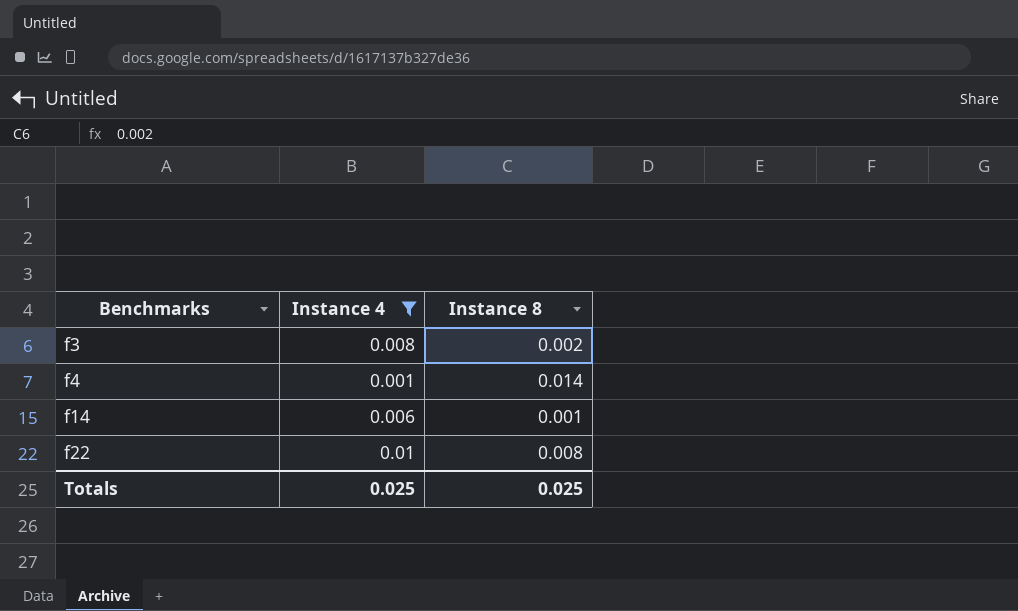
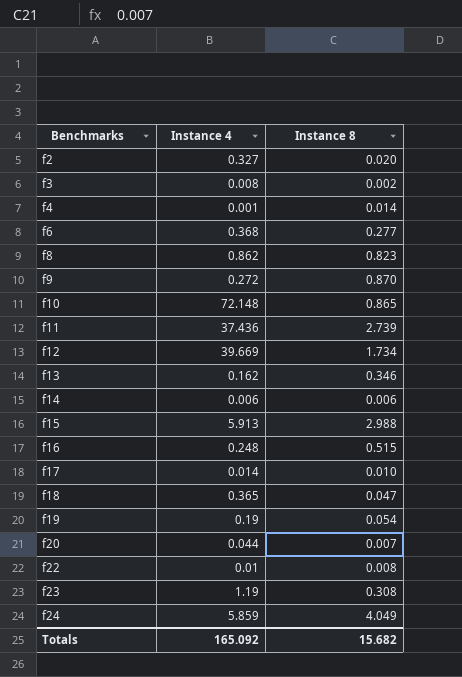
filter: Instance 4 <= 0.01 -> none
f14 | Instance 8: 0.001 -> 0.006
Totals | Instance 4: 0.025 -> 165.092
Totals | Instance 8: 0.025 -> 15.682

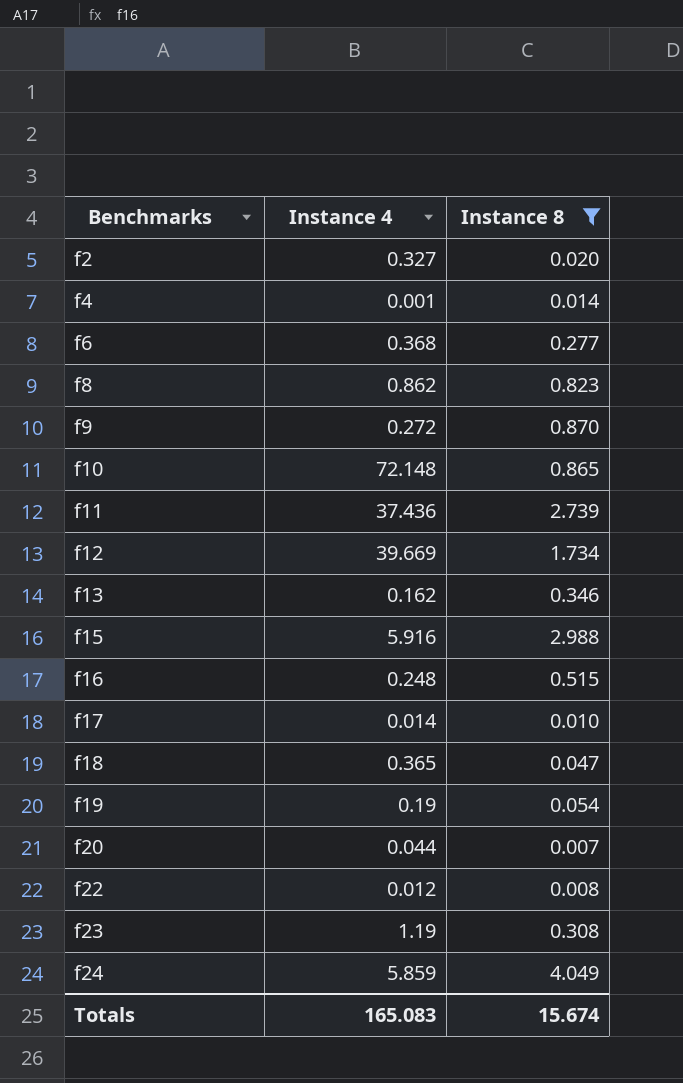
filter: none -> Instance 8 >= 0.007
f15 | Instance 4: 5.913 -> 5.916
f22 | Instance 4: 0.01 -> 0.012
Totals | Instance 4: 165.092 -> 165.083
Totals | Instance 8: 15.682 -> 15.674

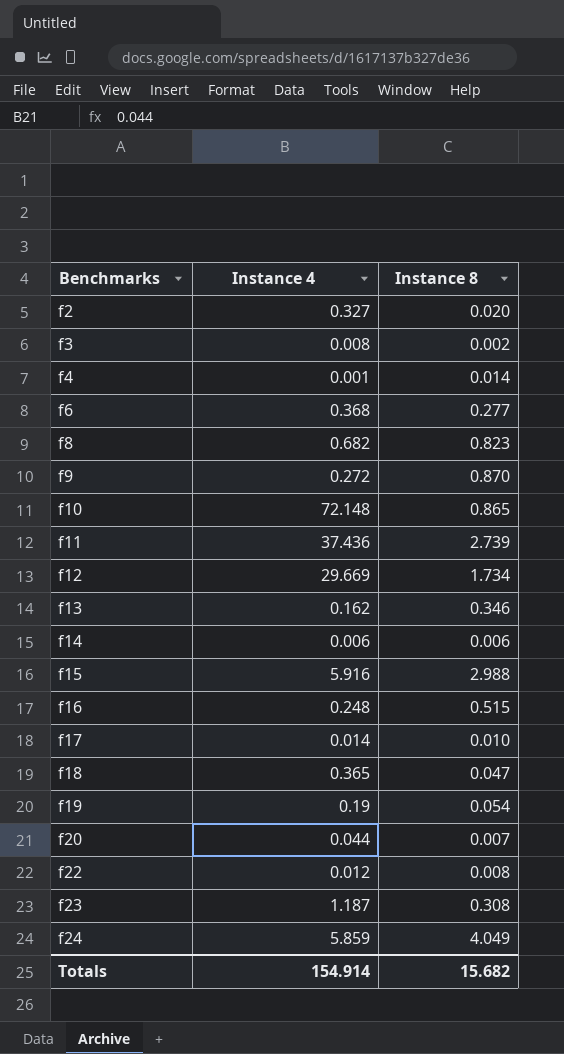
filter: Instance 8 >= 0.007 -> none
f8 | Instance 4: 0.862 -> 0.682
f12 | Instance 4: 39.669 -> 29.669
f23 | Instance 4: 1.19 -> 1.187
Totals | Instance 4: 165.083 -> 154.914
Totals | Instance 8: 15.674 -> 15.682

